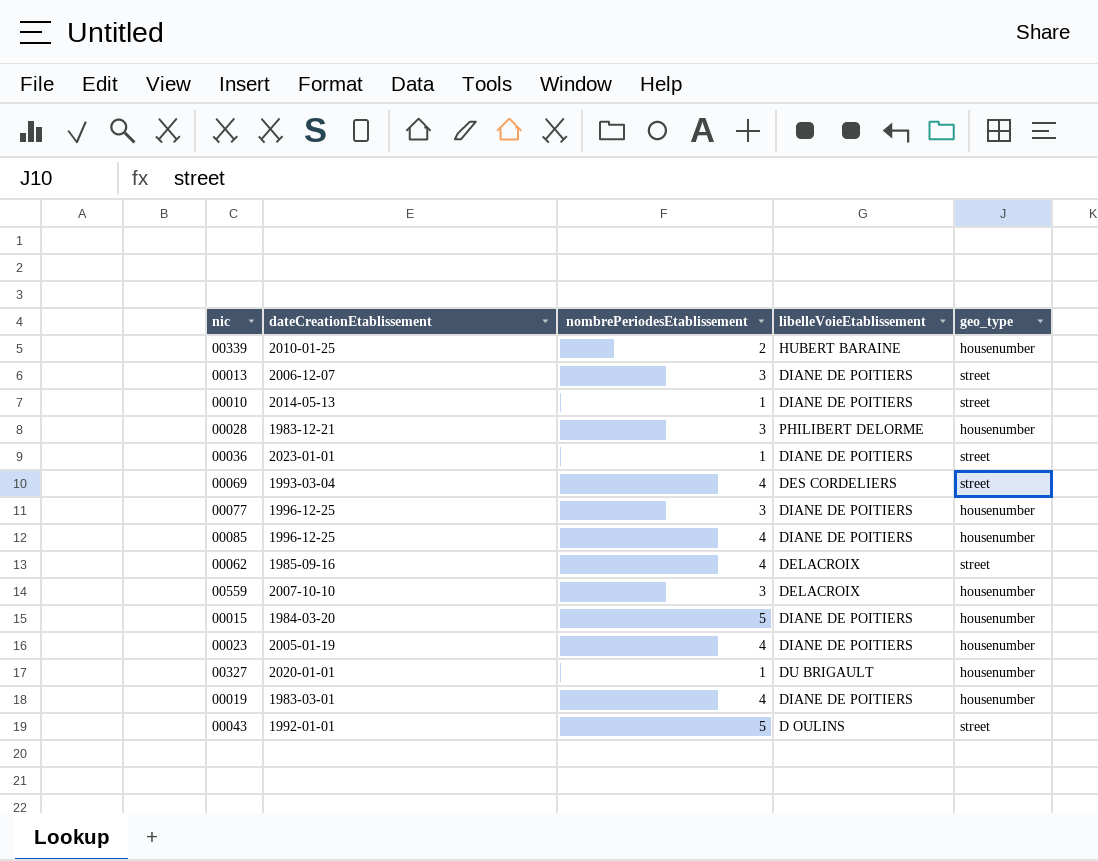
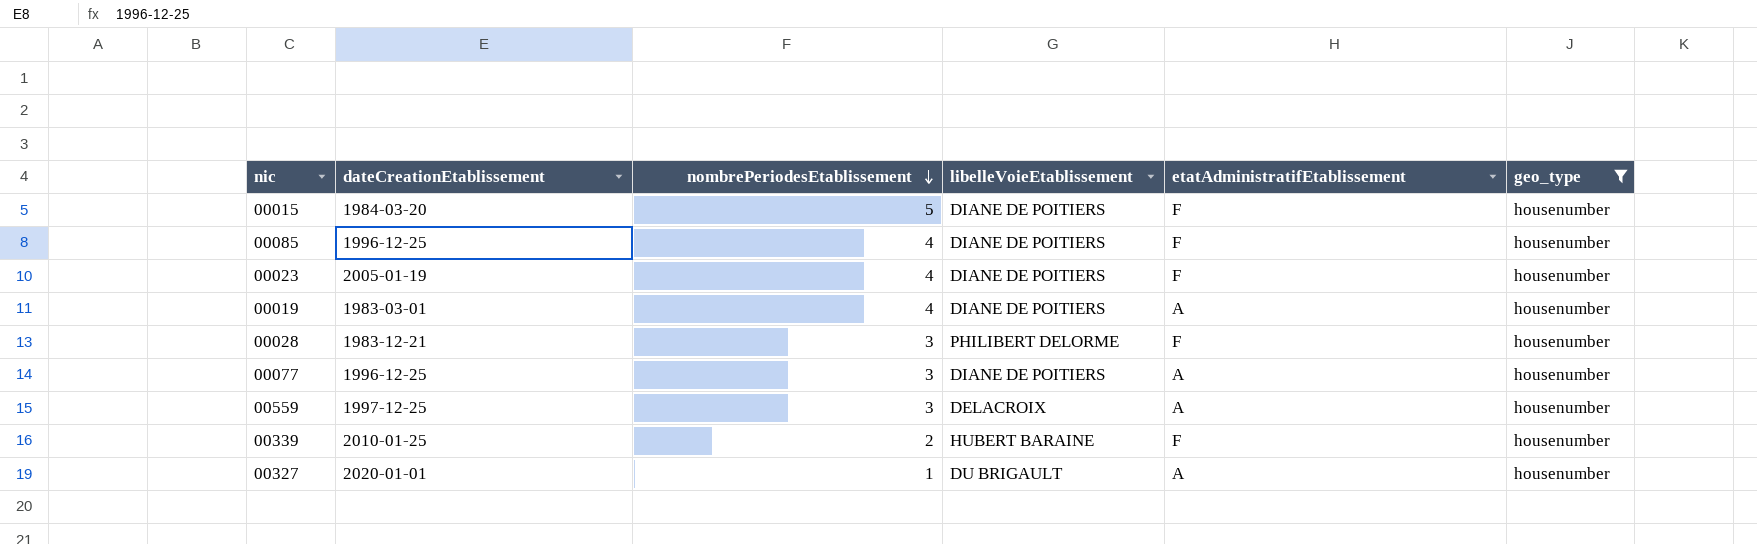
filter: none -> geo_type = housenumber
row order: none -> nombrePeriodesEtablissement descending
column etatAdministratifEtablissement | position: none -> 5
00559 | dateCreationEtablissement: 2007-10-10 -> 1997-12-25

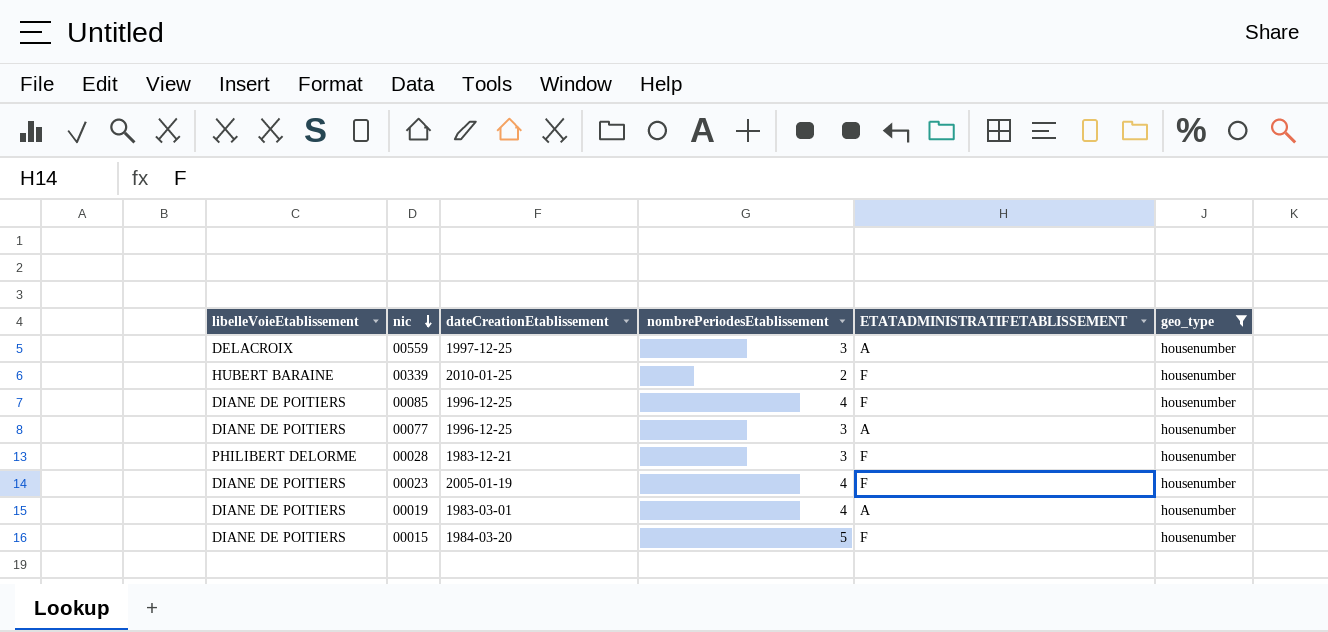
row order: nombrePeriodesEtablissement descending -> nic descending
column libelleVoieEtablissement | position: 4 -> 1
column name: etatAdministratifEtablissement -> ETATADMINISTRATIFETABLISSEMENT
row 00327: 2020-01-01 | 1 | DU BRIGAULT | A | housenumber -> none

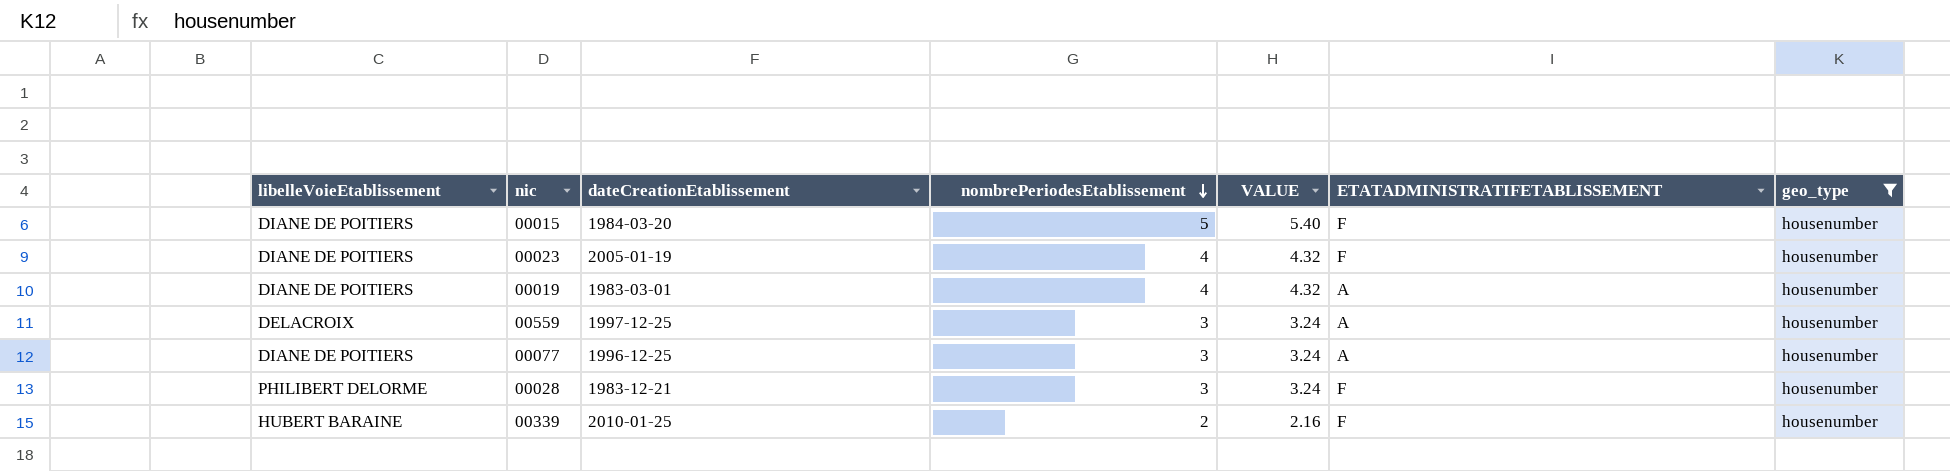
row order: nic descending -> nombrePeriodesEtablissement descending
column VALUE | formula: none -> [nombrePeriodesEtablissement] * 1.08
row 00085: DIANE DE POITIERS | 1996-12-25 | 4 | F | housenumber -> none

